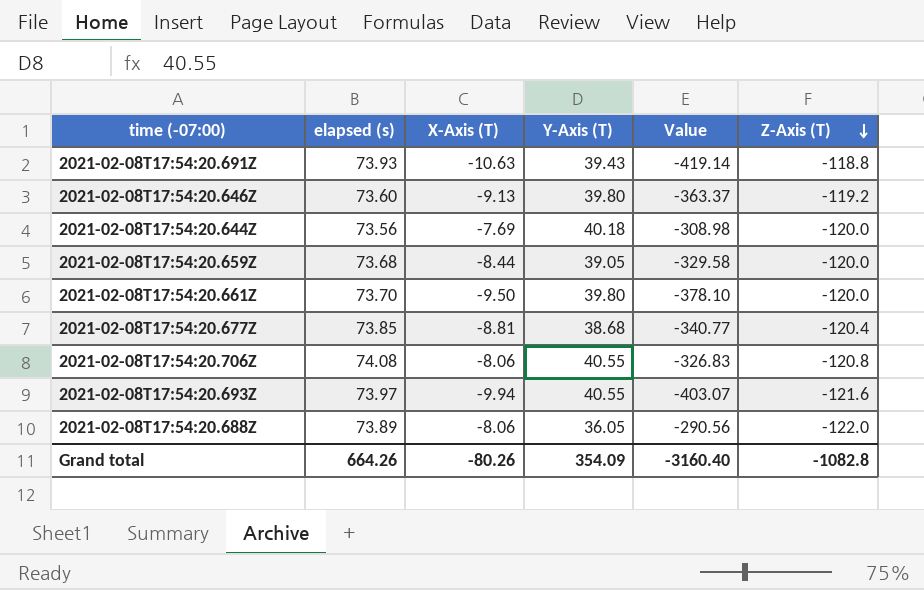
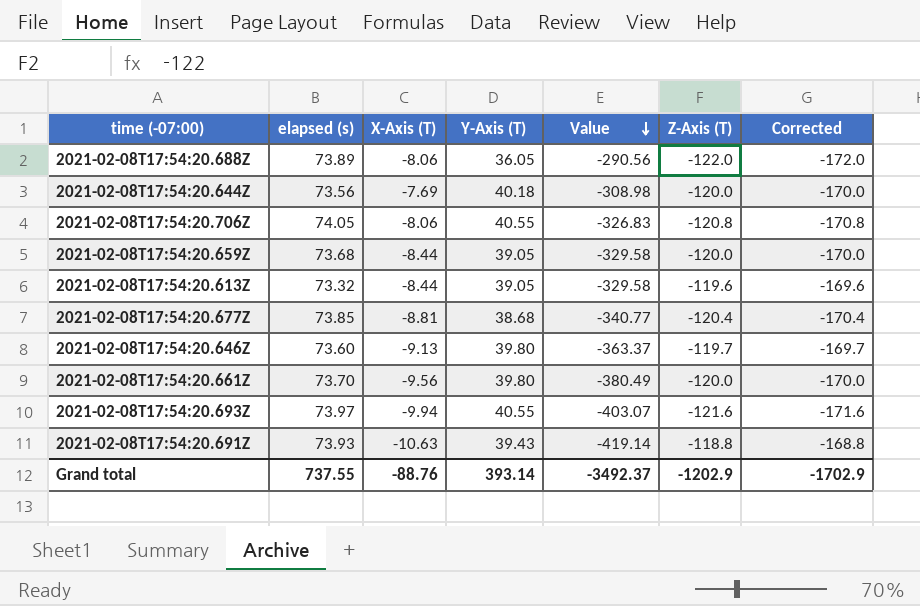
row order: Z-Axis (T) descending -> Value descending
column Corrected | formula: none -> [Z-Axis (T)] - 50
2021-02-08T17:54:20.706Z | elapsed (s): 74.08 -> 74.05
row 2021-02-08T17:54:20.613Z: none -> 73.32 | -8.44 | 39.05 | -329.58 | -119.6 | -169.6
2021-02-08T17:54:20.646Z | Z-Axis (T): -119.2 -> -119.7
2021-02-08T17:54:20.661Z | X-Axis (T): -9.50 -> -9.56
2021-02-08T17:54:20.661Z | Value: -378.10 -> -380.49
Grand total | elapsed (s): 664.26 -> 737.55
Grand total | X-Axis (T): -80.26 -> -88.76
Grand total | Y-Axis (T): 354.09 -> 393.14
Grand total | Value: -3160.40 -> -3492.37
Grand total | Z-Axis (T): -1082.8 -> -1202.9

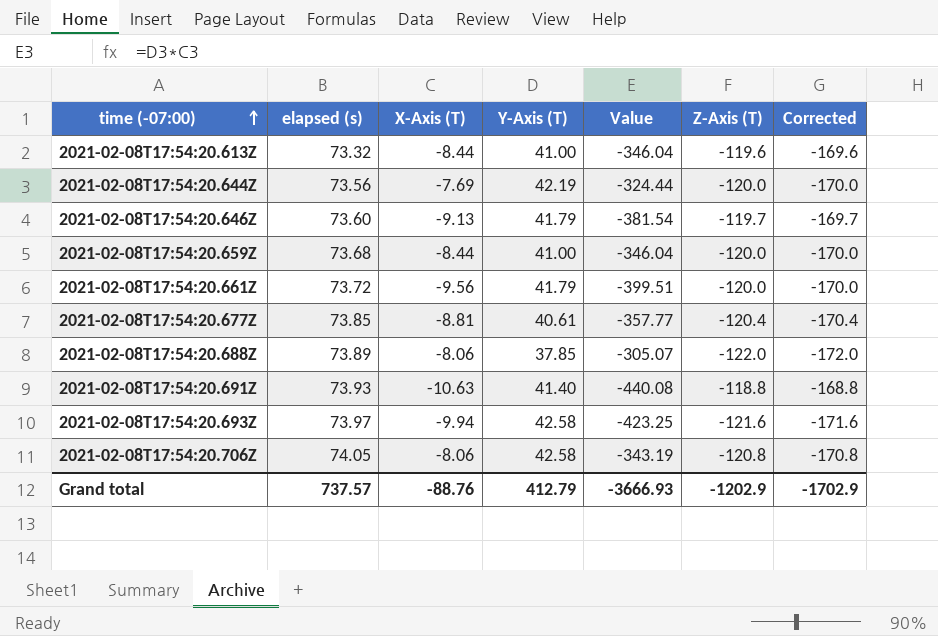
row order: Value descending -> time (-07:00) ascending
2021-02-08T17:54:20.613Z | Y-Axis (T): 39.05 -> 41.00
2021-02-08T17:54:20.613Z | Value: -329.58 -> -346.04
2021-02-08T17:54:20.644Z | Y-Axis (T): 40.18 -> 42.19
2021-02-08T17:54:20.644Z | Value: -308.98 -> -324.44
2021-02-08T17:54:20.646Z | Y-Axis (T): 39.80 -> 41.79
2021-02-08T17:54:20.646Z | Value: -363.37 -> -381.54
2021-02-08T17:54:20.659Z | Y-Axis (T): 39.05 -> 41.00
2021-02-08T17:54:20.659Z | Value: -329.58 -> -346.04
2021-02-08T17:54:20.661Z | elapsed (s): 73.70 -> 73.72
2021-02-08T17:54:20.661Z | Y-Axis (T): 39.80 -> 41.79
2021-02-08T17:54:20.661Z | Value: -380.49 -> -399.51
2021-02-08T17:54:20.677Z | Y-Axis (T): 38.68 -> 40.61
2021-02-08T17:54:20.677Z | Value: -340.77 -> -357.77
2021-02-08T17:54:20.688Z | Y-Axis (T): 36.05 -> 37.85
2021-02-08T17:54:20.688Z | Value: -290.56 -> -305.07
2021-02-08T17:54:20.691Z | Y-Axis (T): 39.43 -> 41.40
2021-02-08T17:54:20.691Z | Value: -419.14 -> -440.08
2021-02-08T17:54:20.693Z | Y-Axis (T): 40.55 -> 42.58
2021-02-08T17:54:20.693Z | Value: -403.07 -> -423.25
2021-02-08T17:54:20.706Z | Y-Axis (T): 40.55 -> 42.58
2021-02-08T17:54:20.706Z | Value: -326.83 -> -343.19
Grand total | elapsed (s): 737.55 -> 737.57
Grand total | Y-Axis (T): 393.14 -> 412.79
Grand total | Value: -3492.37 -> -3666.93

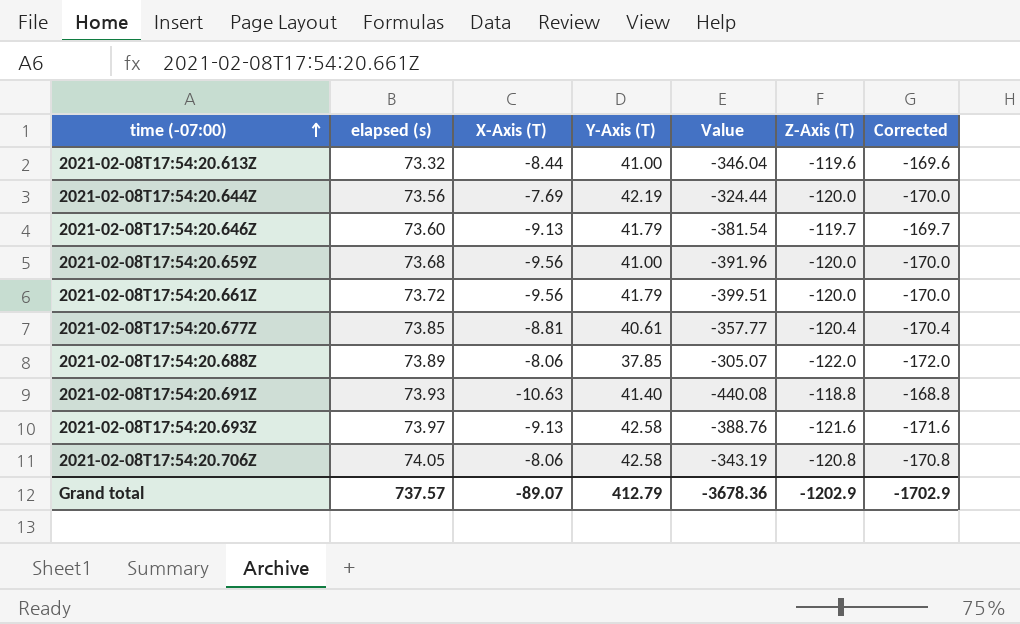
2021-02-08T17:54:20.659Z | X-Axis (T): -8.44 -> -9.56
2021-02-08T17:54:20.659Z | Value: -346.04 -> -391.96
2021-02-08T17:54:20.693Z | X-Axis (T): -9.94 -> -9.13
2021-02-08T17:54:20.693Z | Value: -423.25 -> -388.76
Grand total | X-Axis (T): -88.76 -> -89.07
Grand total | Value: -3666.93 -> -3678.36

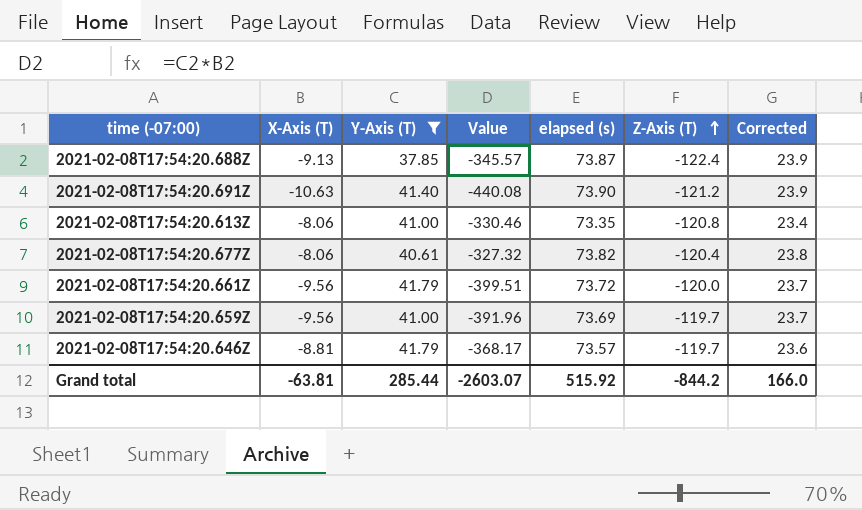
filter: none -> Y-Axis (T) <= 41.79
row order: time (-07:00) ascending -> Z-Axis (T) ascending
column elapsed (s) | position: 2 -> 5
column Corrected | formula: [Z-Axis (T)] - 50 -> [elapsed (s)] - 50
2021-02-08T17:54:20.688Z | X-Axis (T): -8.06 -> -9.13
2021-02-08T17:54:20.688Z | Value: -305.07 -> -345.57
2021-02-08T17:54:20.688Z | elapsed (s): 73.89 -> 73.87
2021-02-08T17:54:20.688Z | Z-Axis (T): -122.0 -> -122.4
2021-02-08T17:54:20.691Z | elapsed (s): 73.93 -> 73.90
2021-02-08T17:54:20.691Z | Z-Axis (T): -118.8 -> -121.2
2021-02-08T17:54:20.613Z | X-Axis (T): -8.44 -> -8.06
2021-02-08T17:54:20.613Z | Value: -346.04 -> -330.46
2021-02-08T17:54:20.613Z | elapsed (s): 73.32 -> 73.35
2021-02-08T17:54:20.613Z | Z-Axis (T): -119.6 -> -120.8
2021-02-08T17:54:20.677Z | X-Axis (T): -8.81 -> -8.06
2021-02-08T17:54:20.677Z | Value: -357.77 -> -327.32
2021-02-08T17:54:20.677Z | elapsed (s): 73.85 -> 73.82
2021-02-08T17:54:20.659Z | elapsed (s): 73.68 -> 73.69
2021-02-08T17:54:20.659Z | Z-Axis (T): -120.0 -> -119.7
2021-02-08T17:54:20.646Z | X-Axis (T): -9.13 -> -8.81
2021-02-08T17:54:20.646Z | Value: -381.54 -> -368.17
2021-02-08T17:54:20.646Z | elapsed (s): 73.60 -> 73.57
Grand total | X-Axis (T): -89.07 -> -63.81
Grand total | Y-Axis (T): 412.79 -> 285.44
Grand total | Value: -3678.36 -> -2603.07
Grand total | elapsed (s): 737.57 -> 515.92
Grand total | Z-Axis (T): -1202.9 -> -844.2
Grand total | Corrected: -1702.9 -> 166.0

